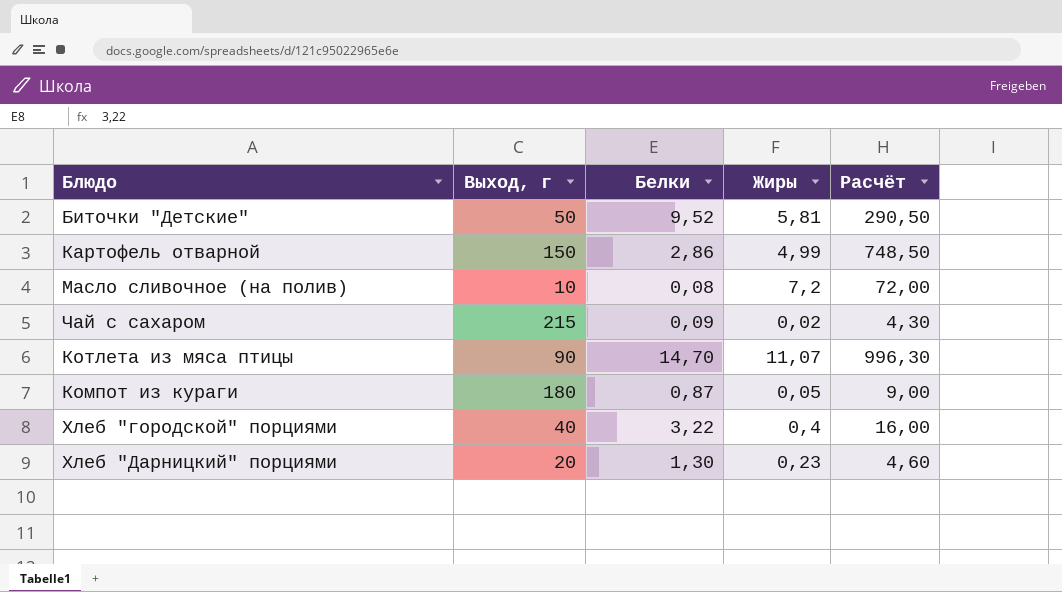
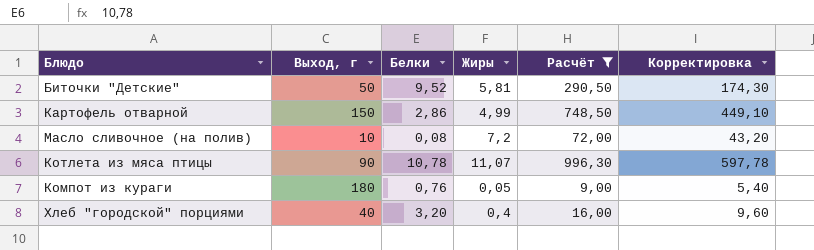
filter: none -> Расчёт >= 9,00
column Корректировка | formula: none -> [Расчёт] * 0,6
Котлета из мяса птицы | Белки: 14,70 -> 10,78
Компот из кураги | Белки: 0,87 -> 0,76
Хлеб "городской" порциями | Белки: 3,22 -> 3,20

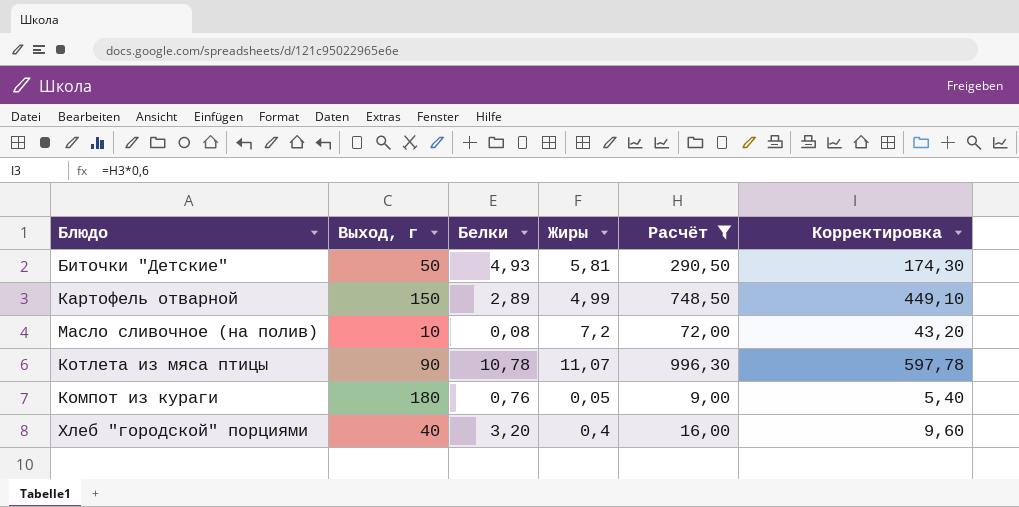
Биточки "Детские" | Белки: 9,52 -> 4,93
Картофель отварной | Белки: 2,86 -> 2,89

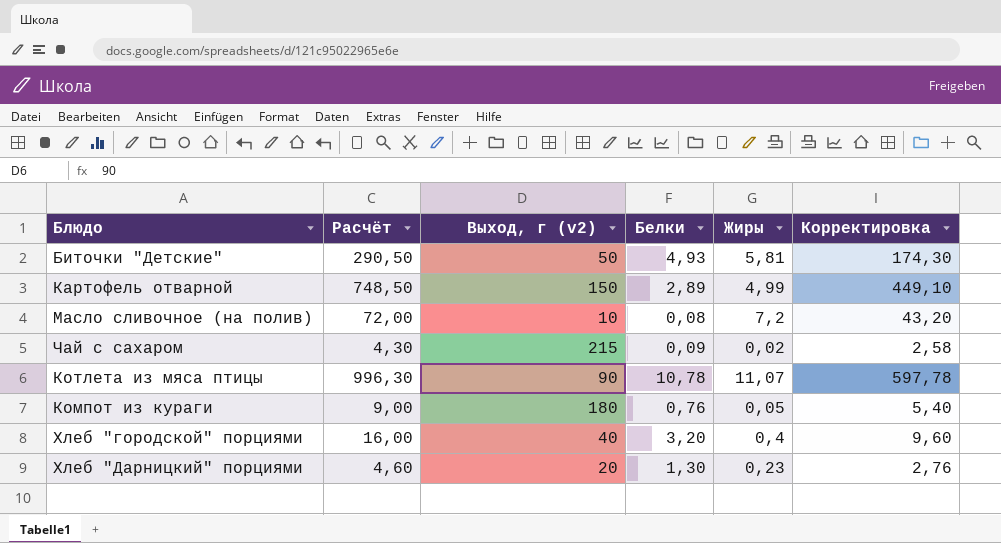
filter: Расчёт >= 9,00 -> none
column Расчёт | position: 5 -> 2
column name: Выход, г -> Выход, г (v2)

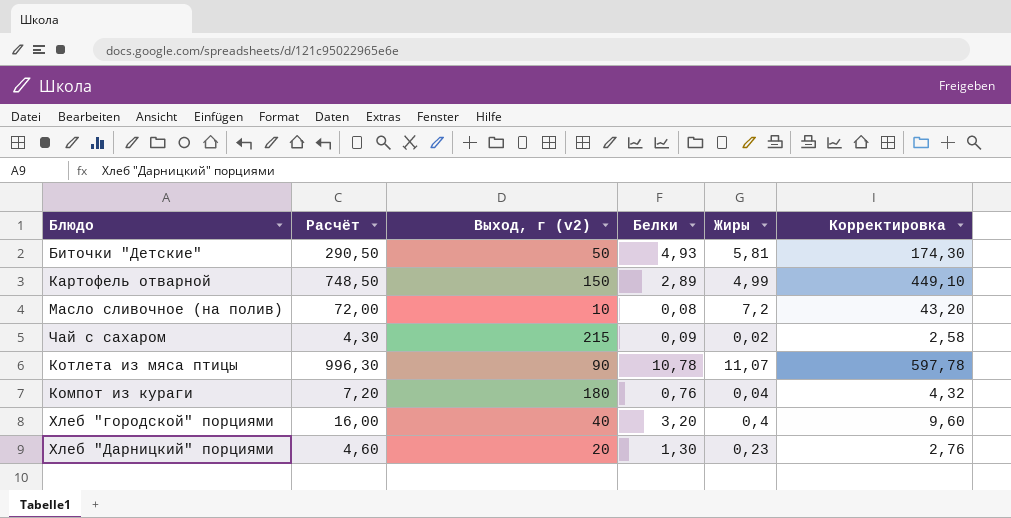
Компот из кураги | Расчёт: 9,00 -> 7,20
Компот из кураги | Жиры: 0,05 -> 0,04
Компот из кураги | Корректировка: 5,40 -> 4,32

